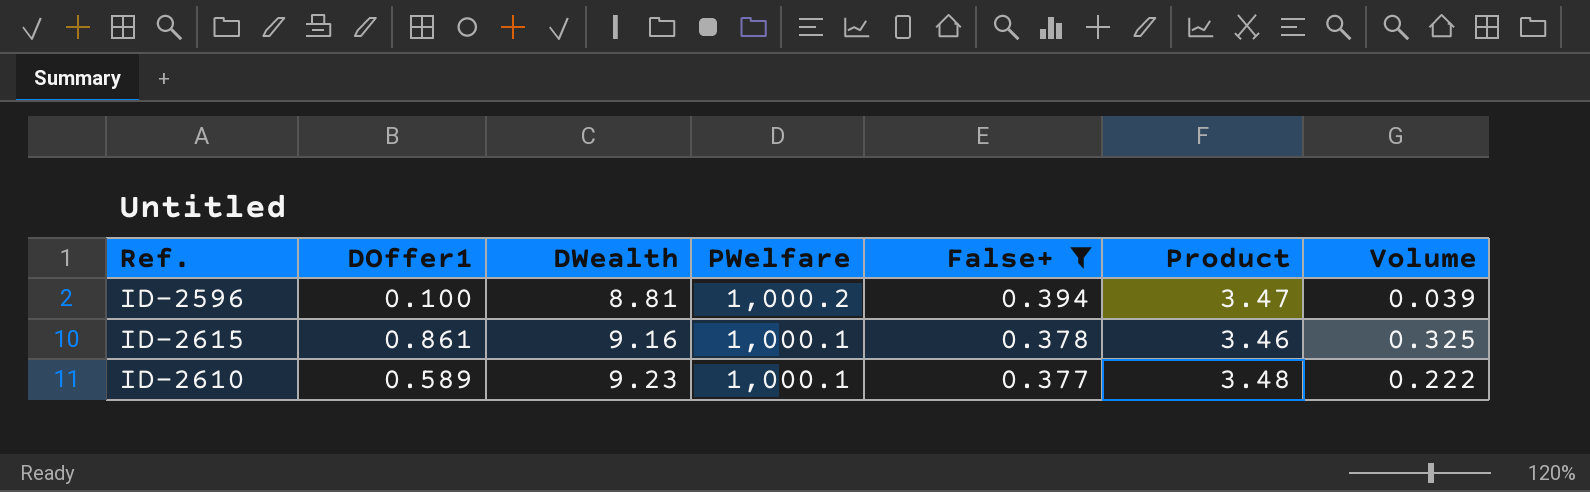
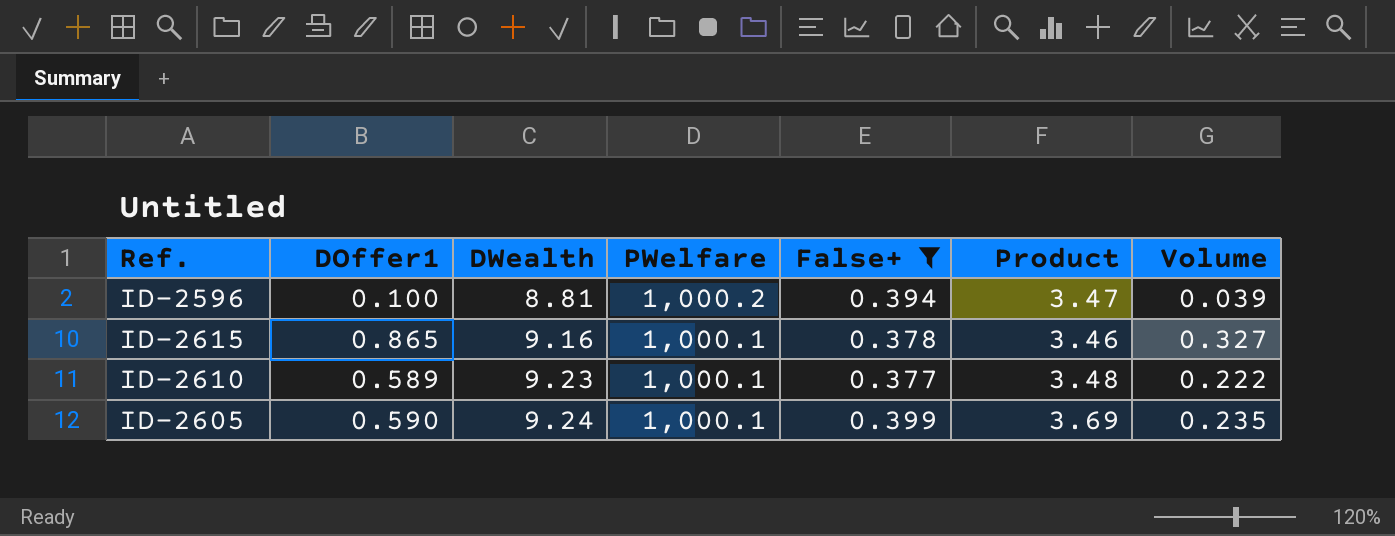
ID-2615 | DOffer1: 0.861 -> 0.865
ID-2615 | Volume: 0.325 -> 0.327
row ID-2605: none -> 0.590 | 9.24 | 1,000.1 | 0.399 | 3.69 | 0.235

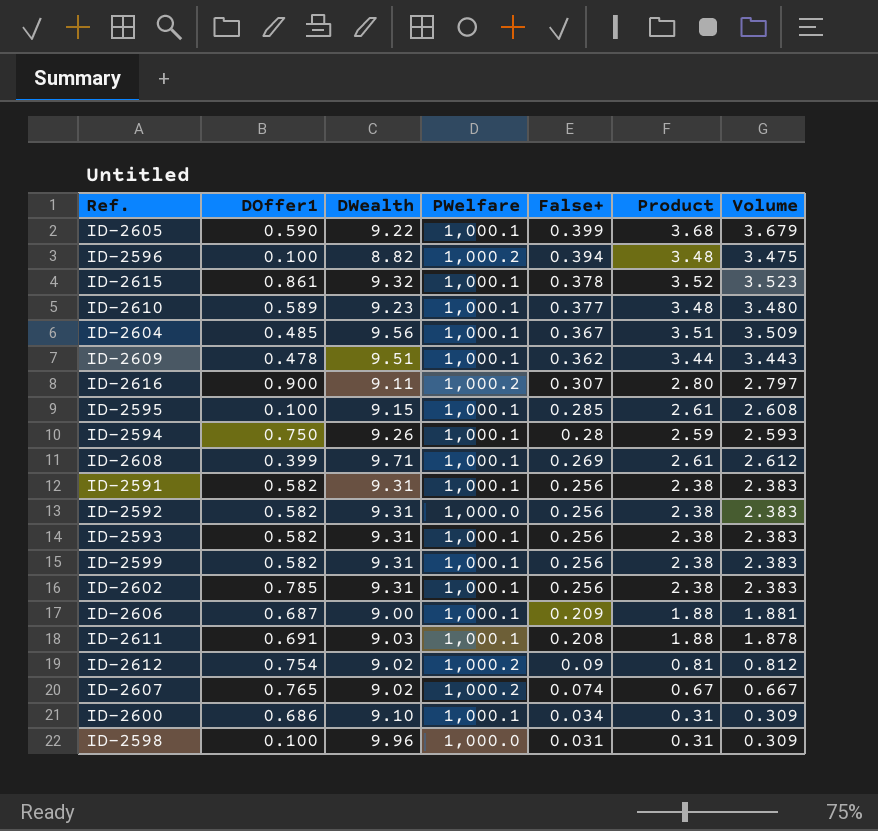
filter: False+ >= 0.377 -> none
row order: DWealth ascending -> False+ descending
column Volume | formula: [DOffer1] * [False+] -> [DWealth] * [False+]
ID-2605 | DWealth: 9.24 -> 9.22
ID-2605 | Product: 3.69 -> 3.68
ID-2596 | DWealth: 8.81 -> 8.82
ID-2596 | Product: 3.47 -> 3.48
ID-2615 | DOffer1: 0.865 -> 0.861
ID-2615 | DWealth: 9.16 -> 9.32
ID-2615 | Product: 3.46 -> 3.52

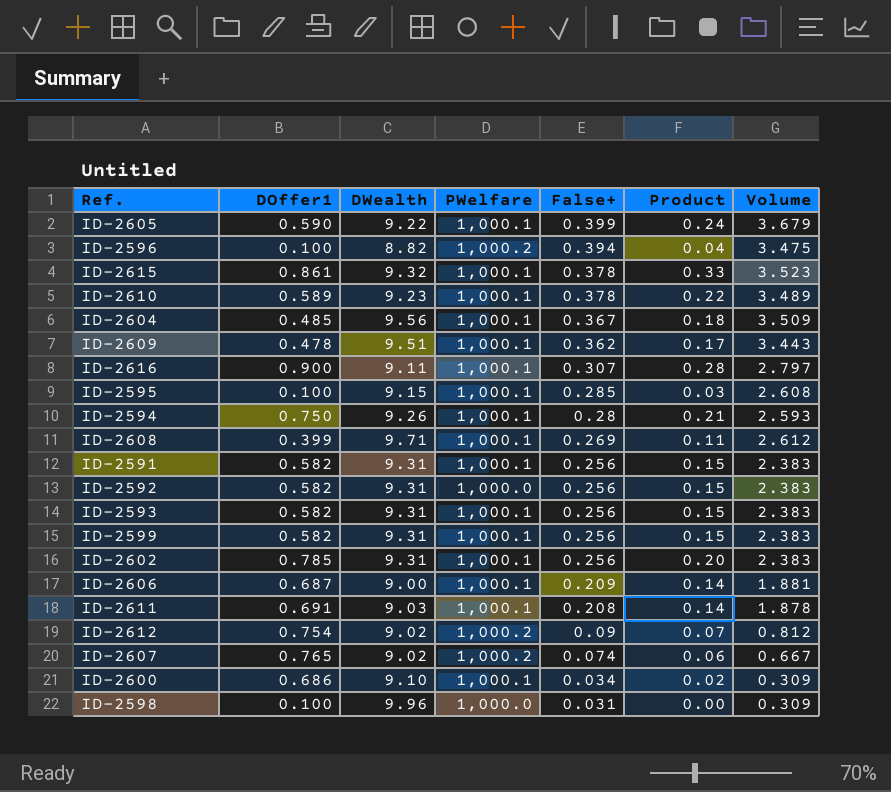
column Product | formula: [DWealth] * [False+] -> [DOffer1] * [False+]
ID-2610 | False+: 0.377 -> 0.378
ID-2610 | Volume: 3.480 -> 3.489
ID-2616 | PWelfare: 1,000.2 -> 1,000.1

